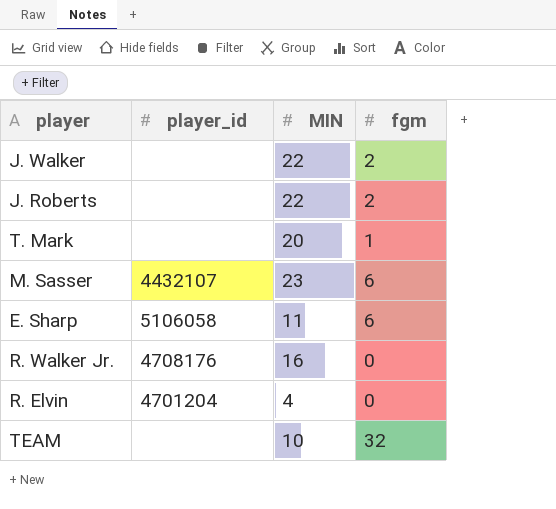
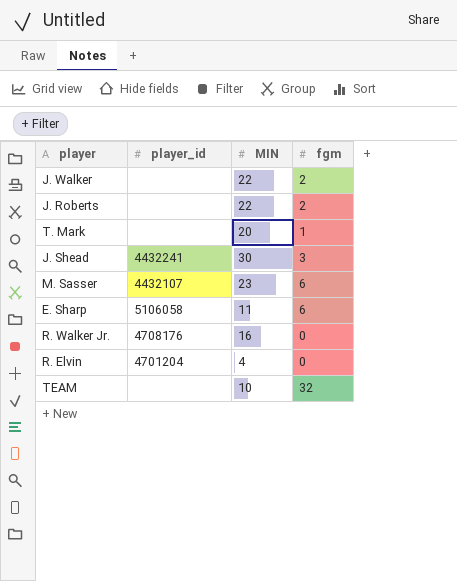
row J. Shead: none -> 4432241 | 30 | 3

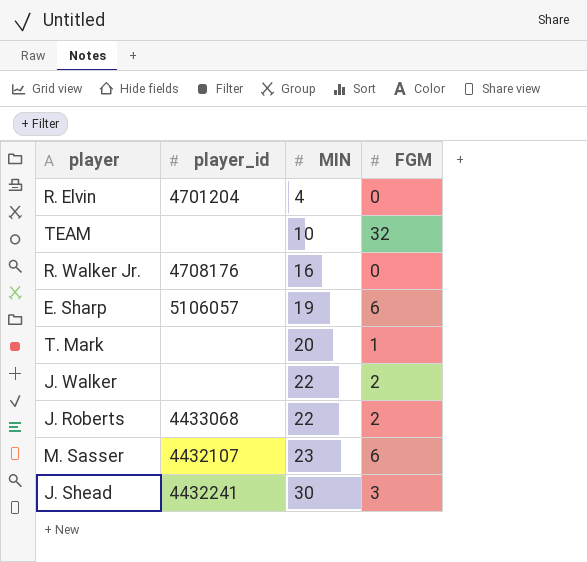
row order: none -> MIN ascending
column name: fgm -> FGM
E. Sharp | player_id: 5106058 -> 5106057
E. Sharp | MIN: 11 -> 19
J. Roberts | player_id: none -> 4433068

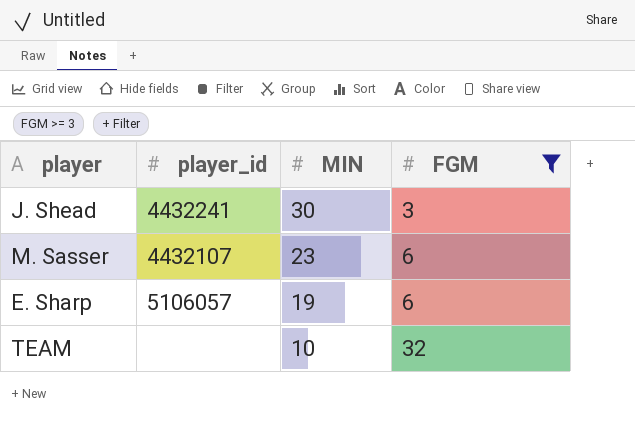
filter: none -> FGM >= 3
row order: MIN ascending -> MIN descending

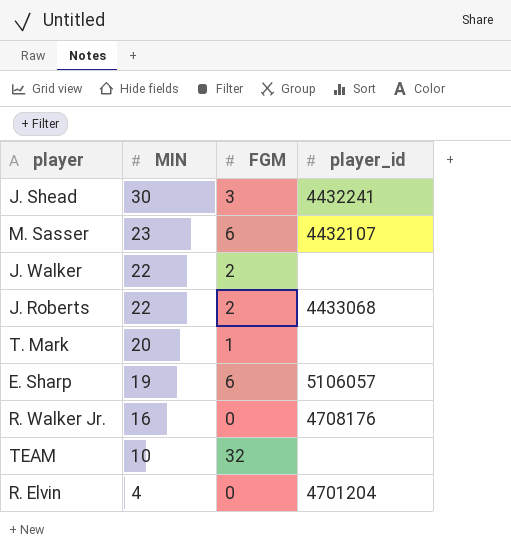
filter: FGM >= 3 -> none
column player_id | position: 2 -> 4

